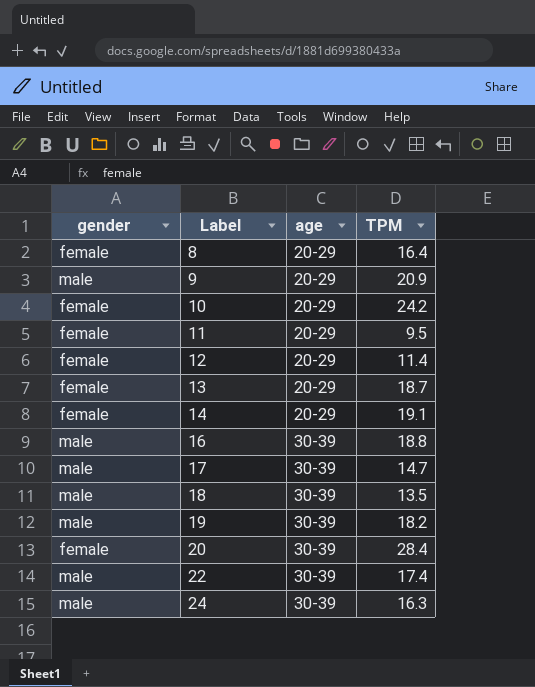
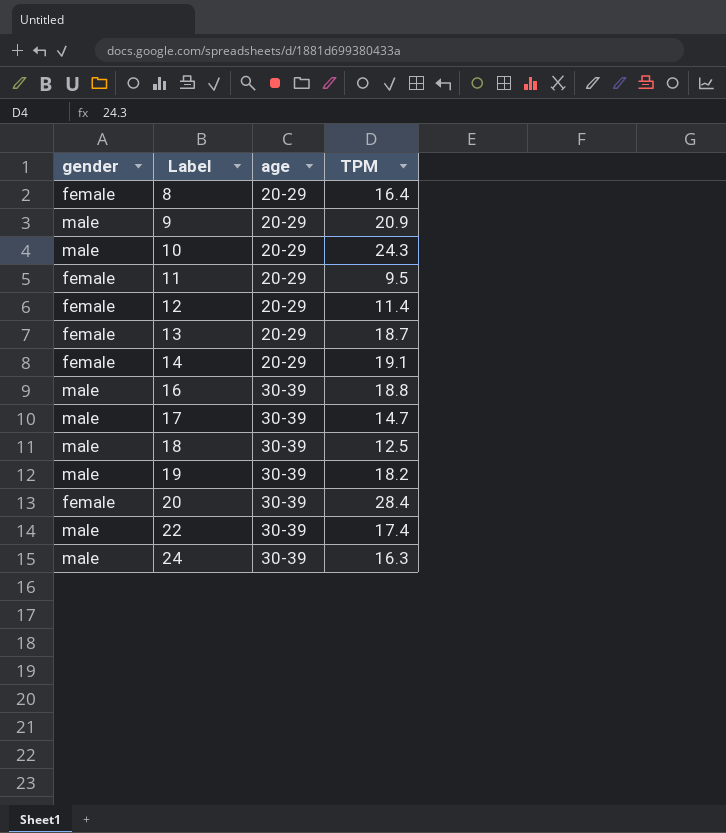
10 | gender: female -> male
10 | TPM: 24.2 -> 24.3
18 | TPM: 13.5 -> 12.5

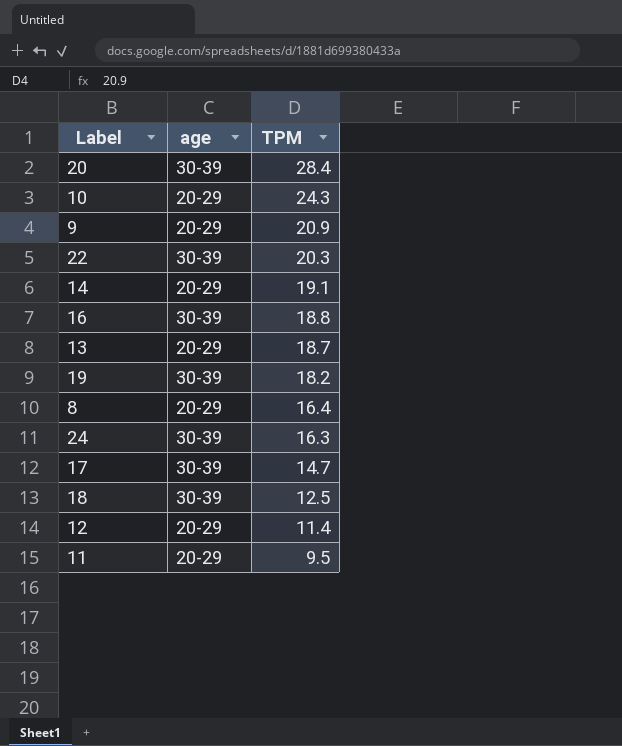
row order: Label ascending -> TPM descending
column gender | position: 1 -> none
22 | TPM: 17.4 -> 20.3

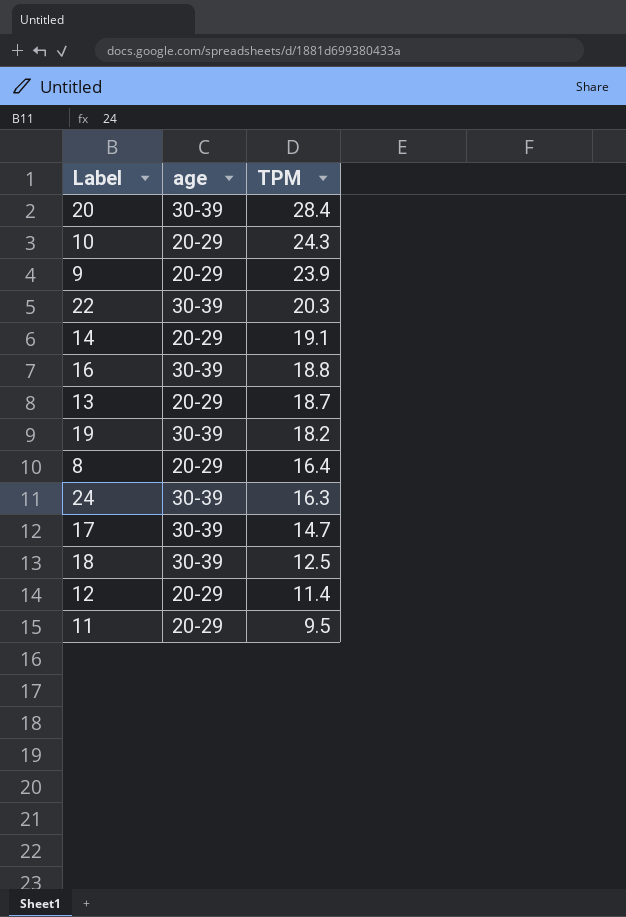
9 | TPM: 20.9 -> 23.9

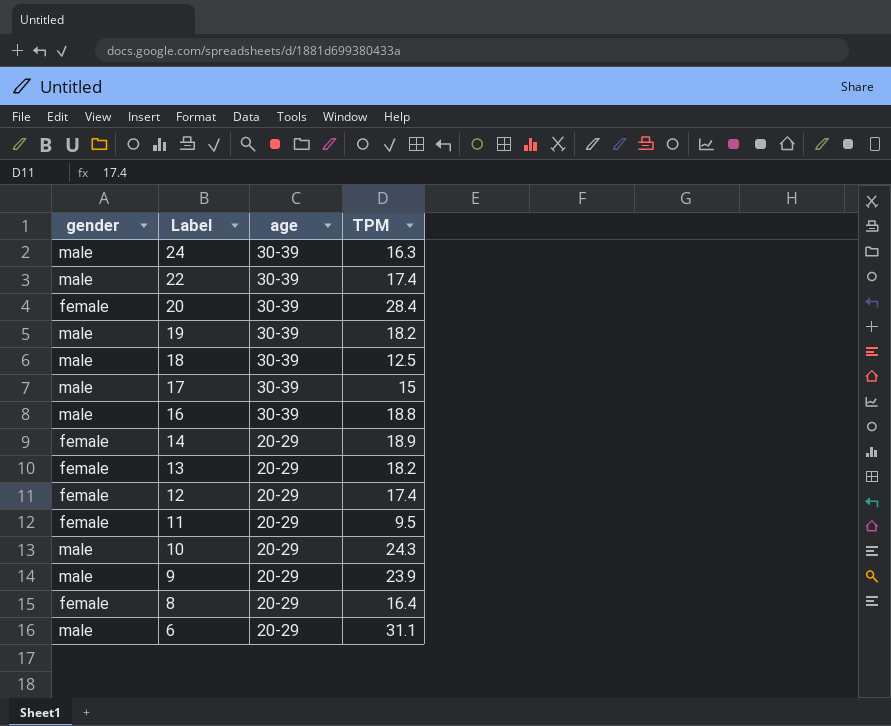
row order: TPM descending -> Label descending
column gender | position: none -> 1
22 | TPM: 20.3 -> 17.4
17 | TPM: 14.7 -> 15
14 | TPM: 19.1 -> 18.9
13 | TPM: 18.7 -> 18.2
12 | TPM: 11.4 -> 17.4
row 6: none -> male | 20-29 | 31.1

